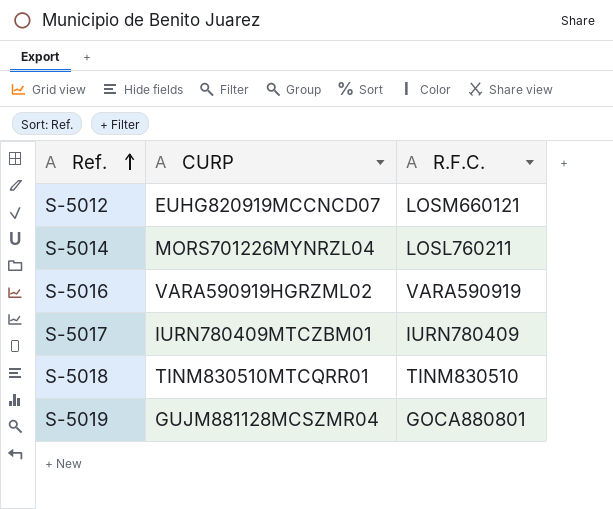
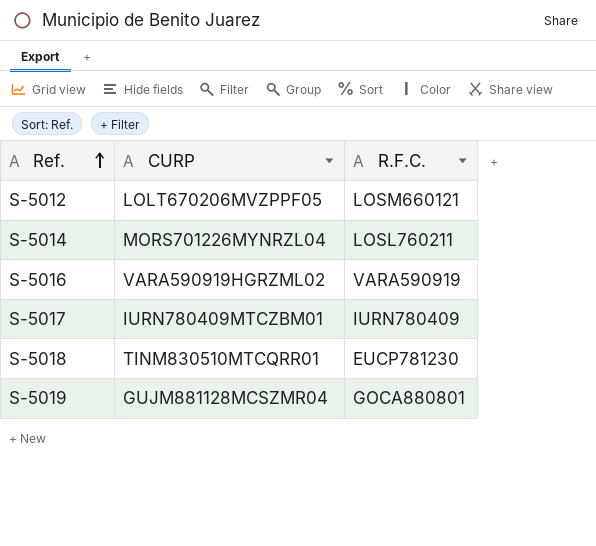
S-5012 | CURP: EUHG820919MCCNCD07 -> LOLT670206MVZPPF05
S-5018 | R.F.C.: TINM830510 -> EUCP781230

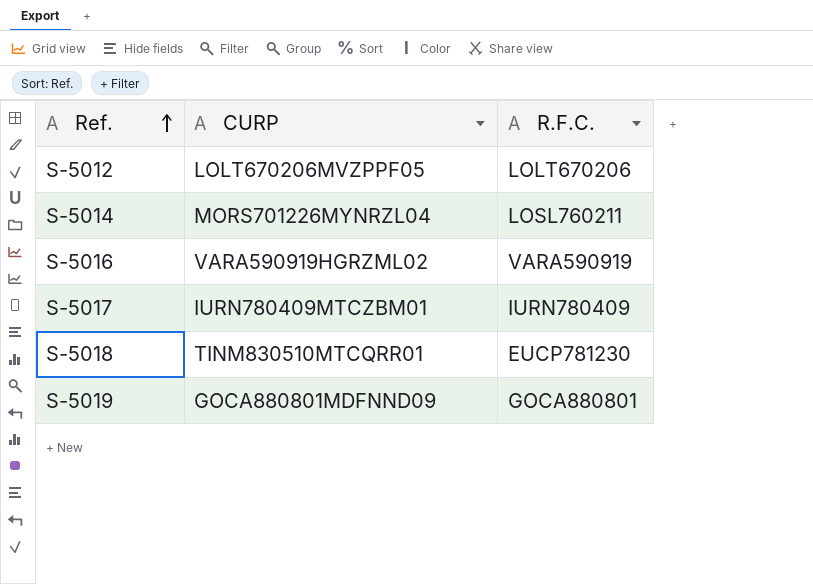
S-5012 | R.F.C.: LOSM660121 -> LOLT670206
S-5019 | CURP: GUJM881128MCSZMR04 -> GOCA880801MDFNND09

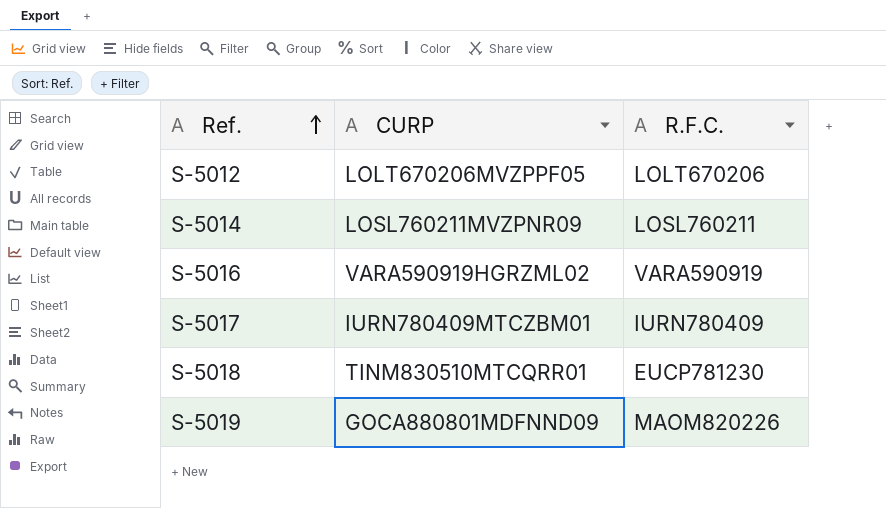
S-5014 | CURP: MORS701226MYNRZL04 -> LOSL760211MVZPNR09
S-5019 | R.F.C.: GOCA880801 -> MAOM820226

